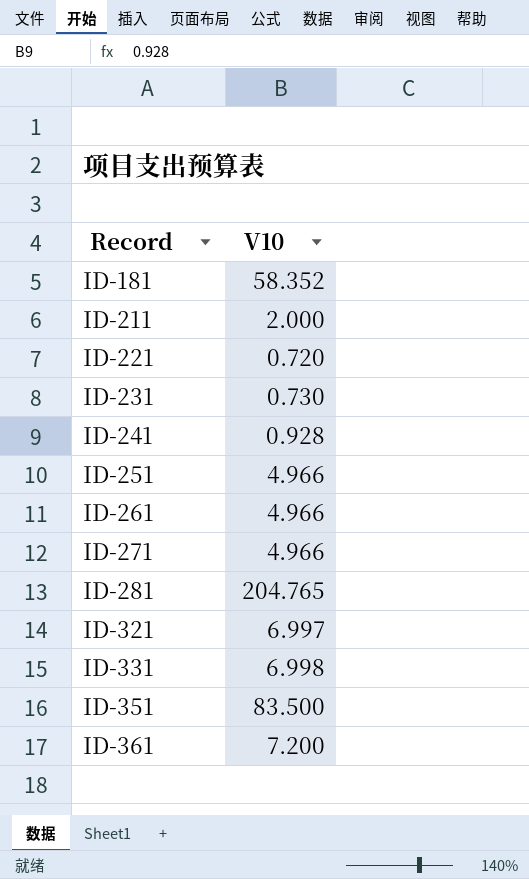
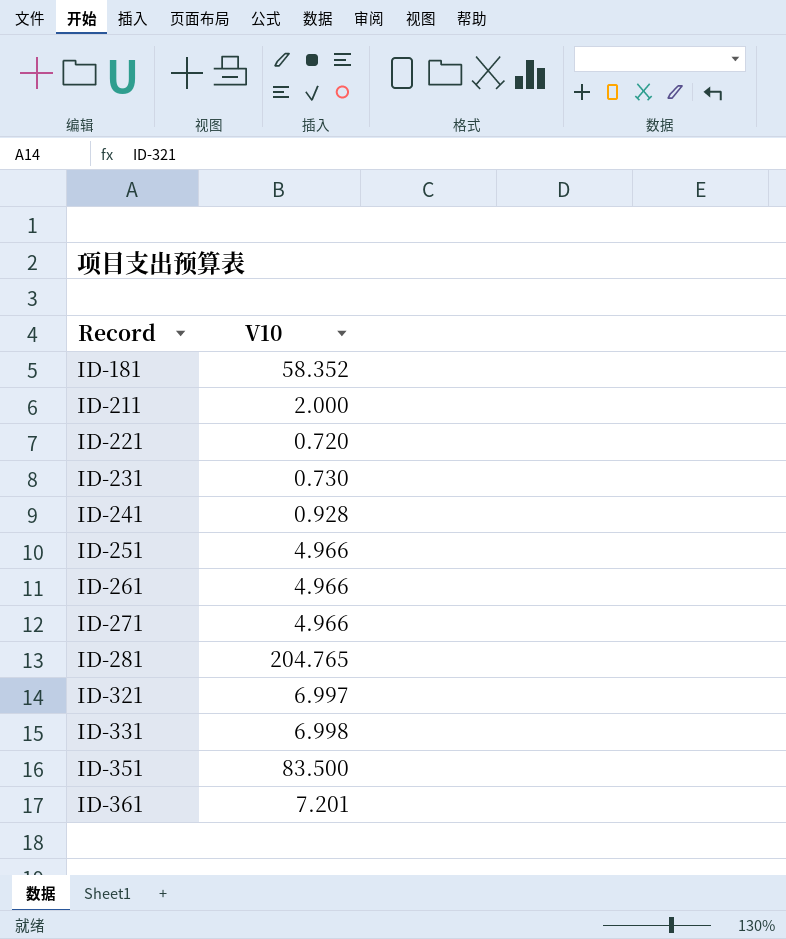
ID-361 | V10: 7.200 -> 7.201

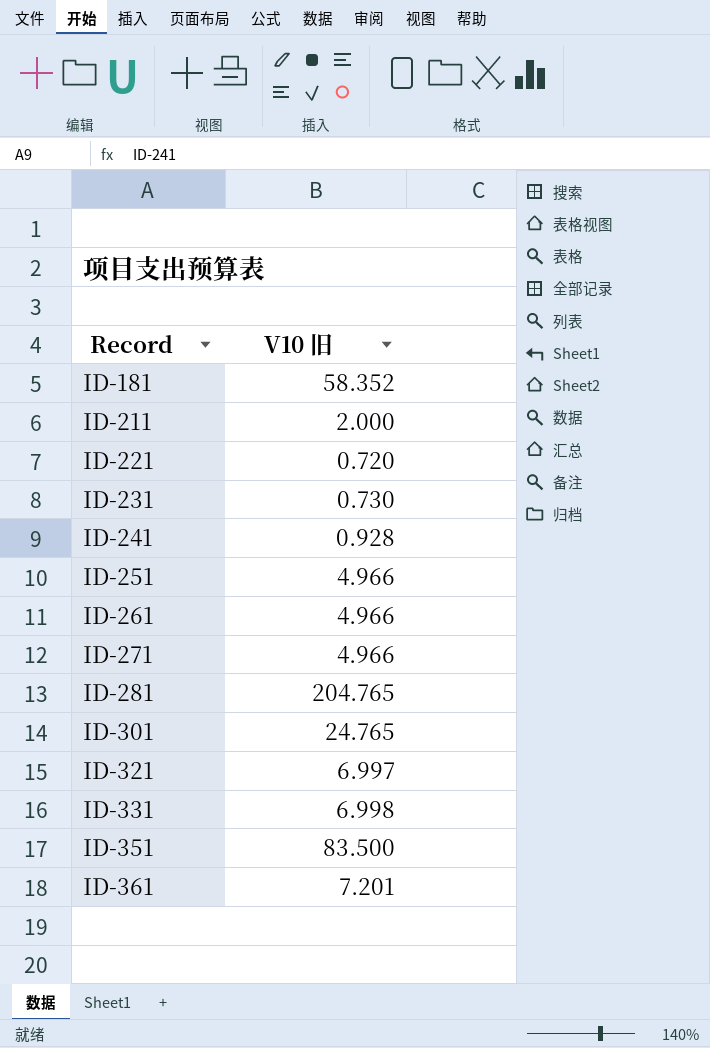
column name: V10 -> V10 旧
row ID-301: none -> 24.765

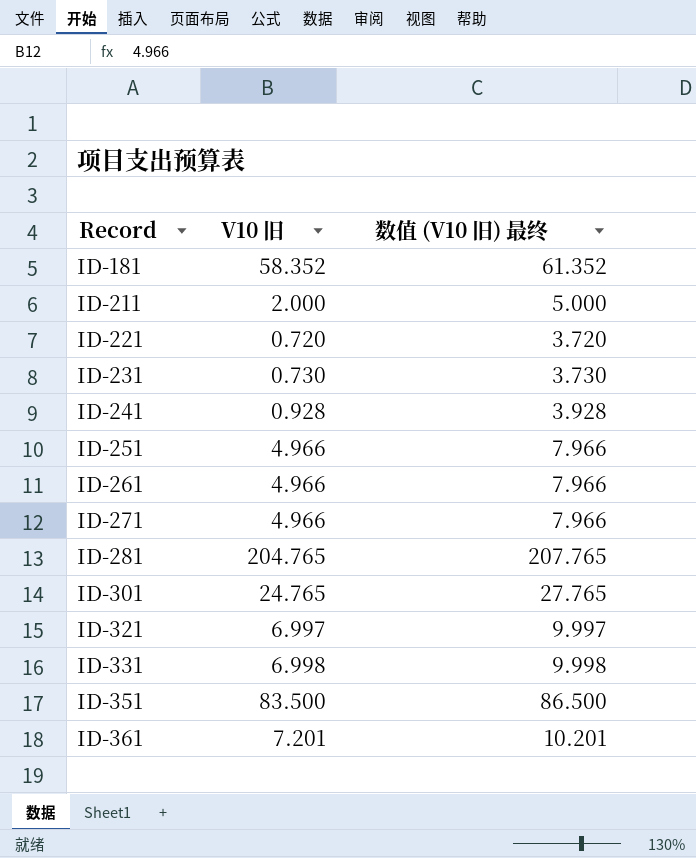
column 数值 (V10 旧) 最终 | formula: none -> [V10 旧] + 3

